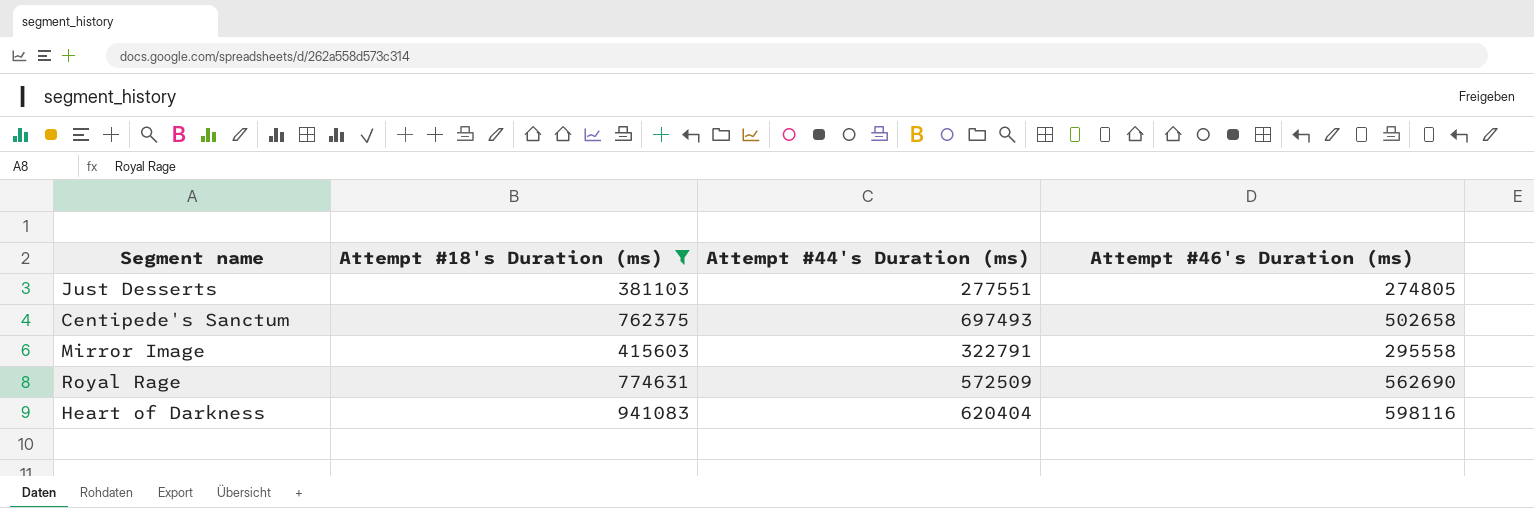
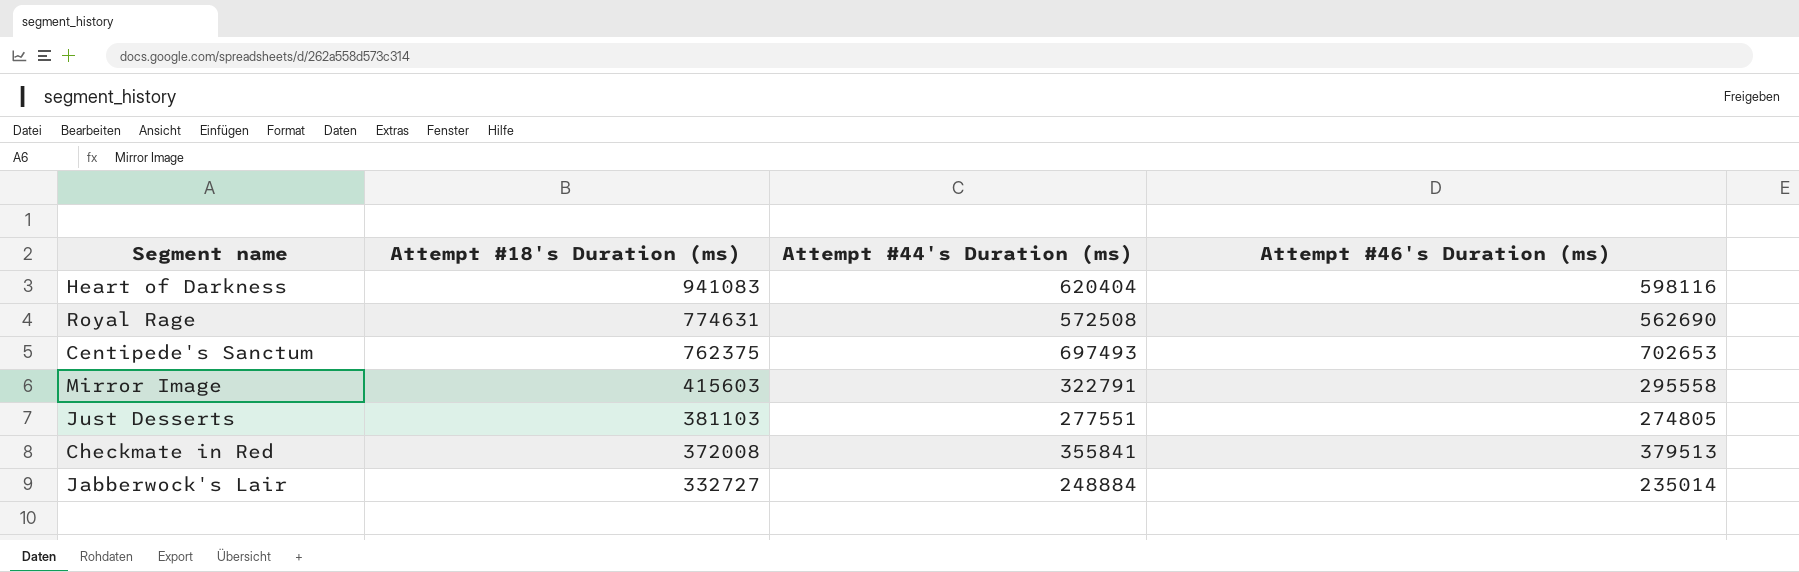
filter: Attempt #18's Duration (ms) >= 381103 -> none
row order: none -> Attempt #18's Duration (ms) descending
Royal Rage | Attempt #44's Duration (ms): 572509 -> 572508
Centipede's Sanctum | Attempt #46's Duration (ms): 502658 -> 702653

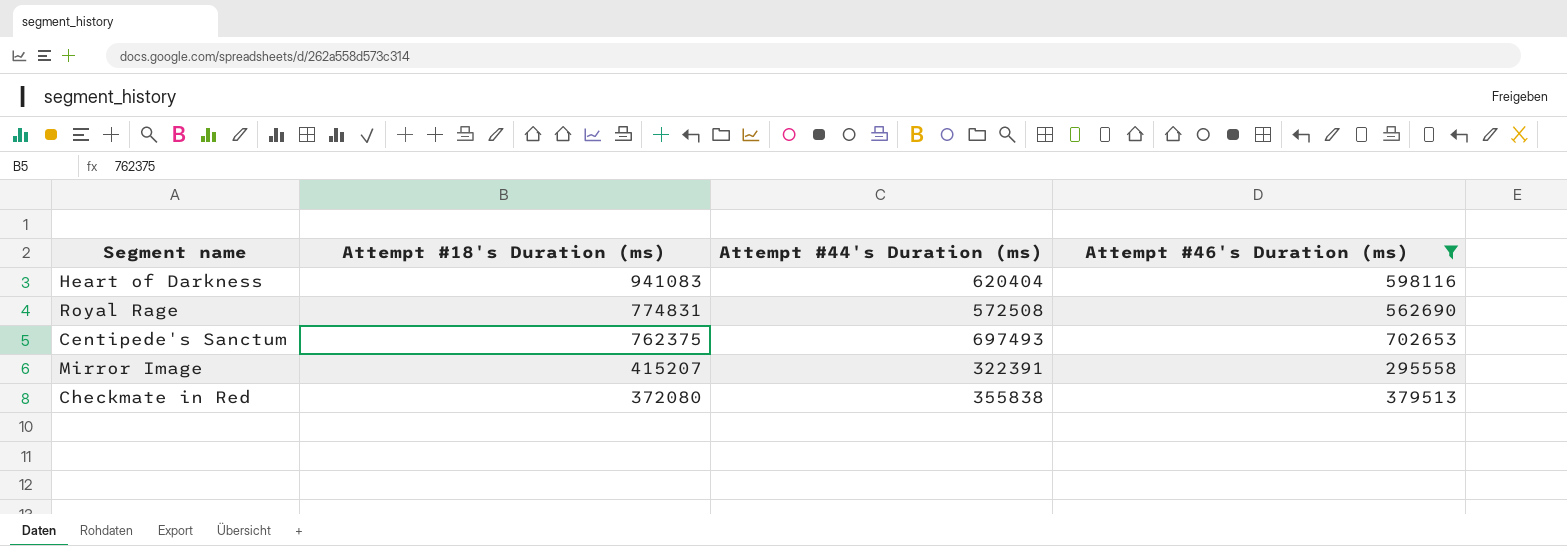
filter: none -> Attempt #46's Duration (ms) >= 295558
Royal Rage | Attempt #18's Duration (ms): 774631 -> 774831
Mirror Image | Attempt #18's Duration (ms): 415603 -> 415207
Mirror Image | Attempt #44's Duration (ms): 322791 -> 322391
Checkmate in Red | Attempt #18's Duration (ms): 372008 -> 372080
Checkmate in Red | Attempt #44's Duration (ms): 355841 -> 355838

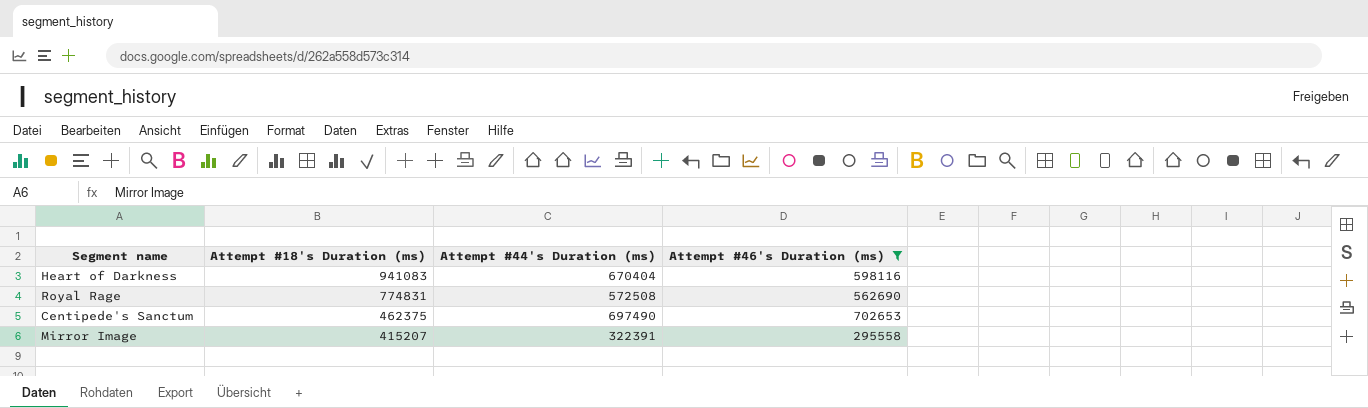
row Checkmate in Red: 372080 | 355838 | 379513 -> none
Heart of Darkness | Attempt #44's Duration (ms): 620404 -> 670404
Centipede's Sanctum | Attempt #18's Duration (ms): 762375 -> 462375
Centipede's Sanctum | Attempt #44's Duration (ms): 697493 -> 697490

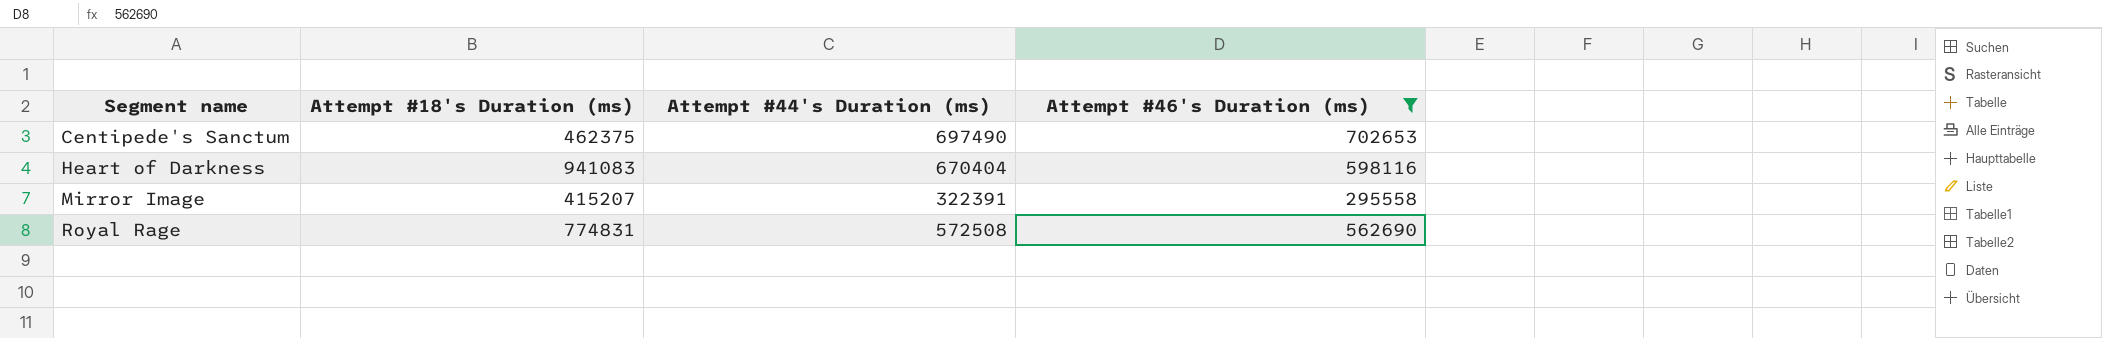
row order: Attempt #18's Duration (ms) descending -> Segment name ascending

